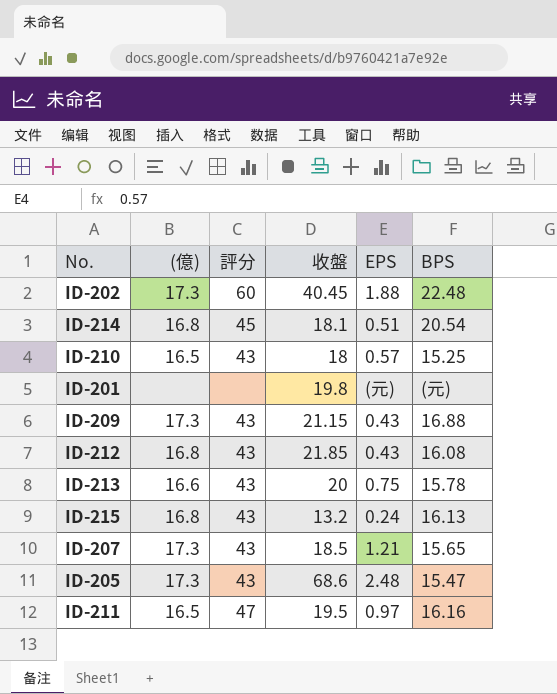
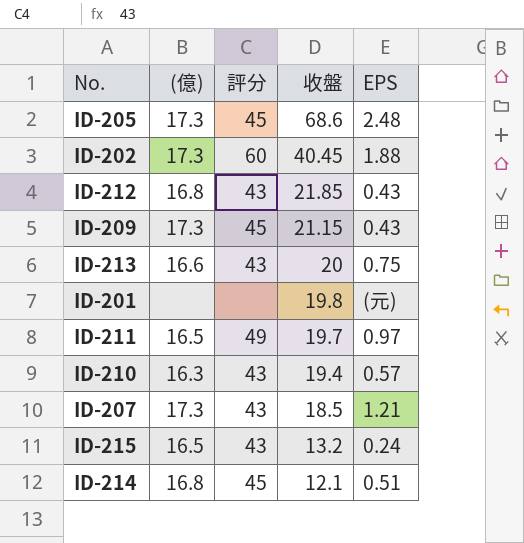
row order: none -> 收盤 descending
column BPS | position: 6 -> none
ID-205 | 評分: 43 -> 45
ID-209 | 評分: 43 -> 45
ID-211 | 評分: 47 -> 49
ID-211 | 收盤: 19.5 -> 19.7
ID-210 | (億): 16.5 -> 16.3
ID-210 | 收盤: 18 -> 19.4
ID-215 | (億): 16.8 -> 16.5
ID-214 | 收盤: 18.1 -> 12.1

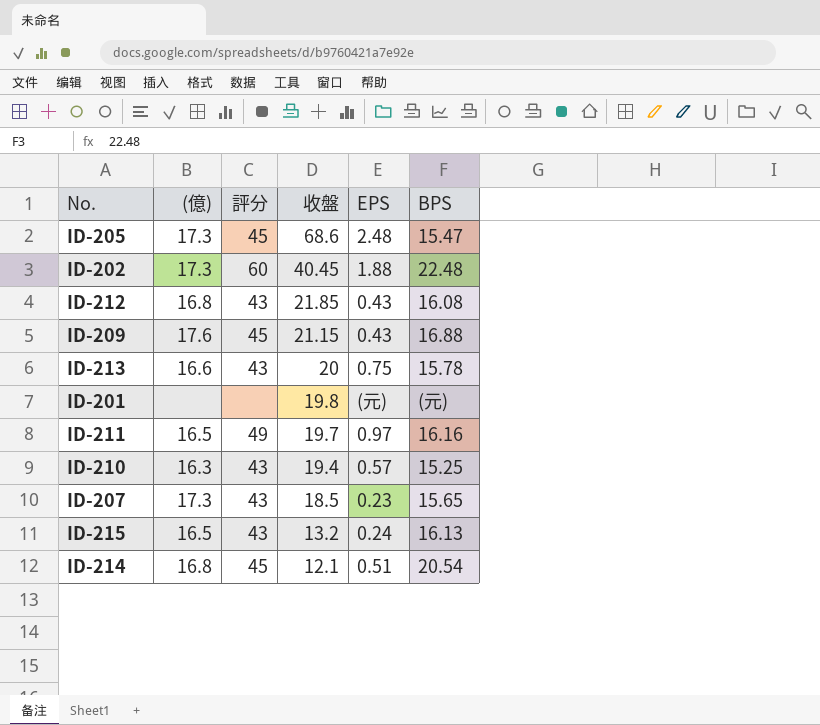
column BPS | position: none -> 6
ID-209 | (億): 17.3 -> 17.6
ID-207 | EPS: 1.21 -> 0.23

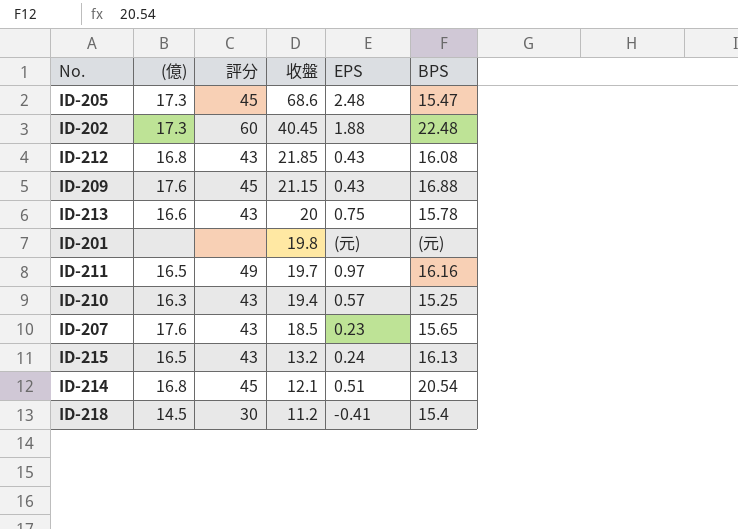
ID-207 | (億): 17.3 -> 17.6
row ID-218: none -> 14.5 | 30 | 11.2 | -0.41 | 15.4

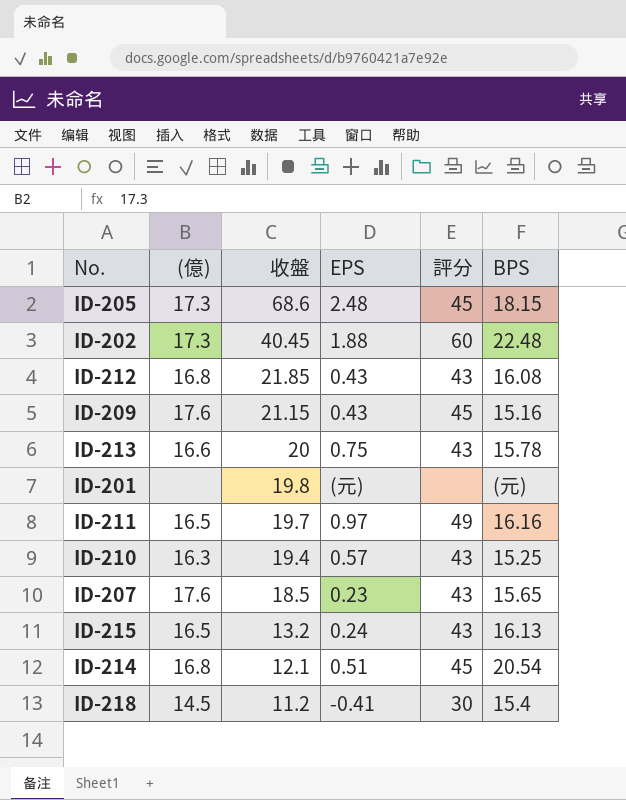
column 評分 | position: 3 -> 5
ID-205 | BPS: 15.47 -> 18.15
ID-209 | BPS: 16.88 -> 15.16

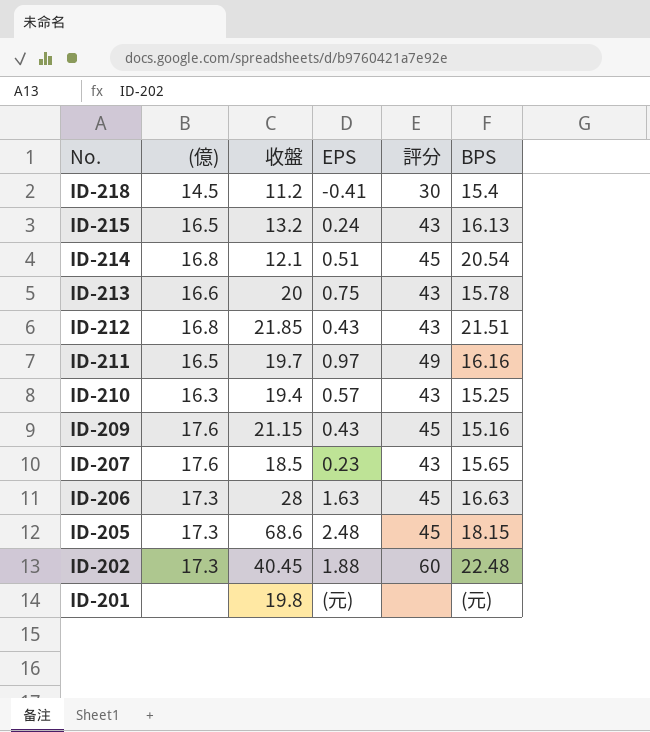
row order: 收盤 descending -> No. descending
ID-212 | BPS: 16.08 -> 21.51
row ID-206: none -> 17.3 | 28 | 1.63 | 45 | 16.63

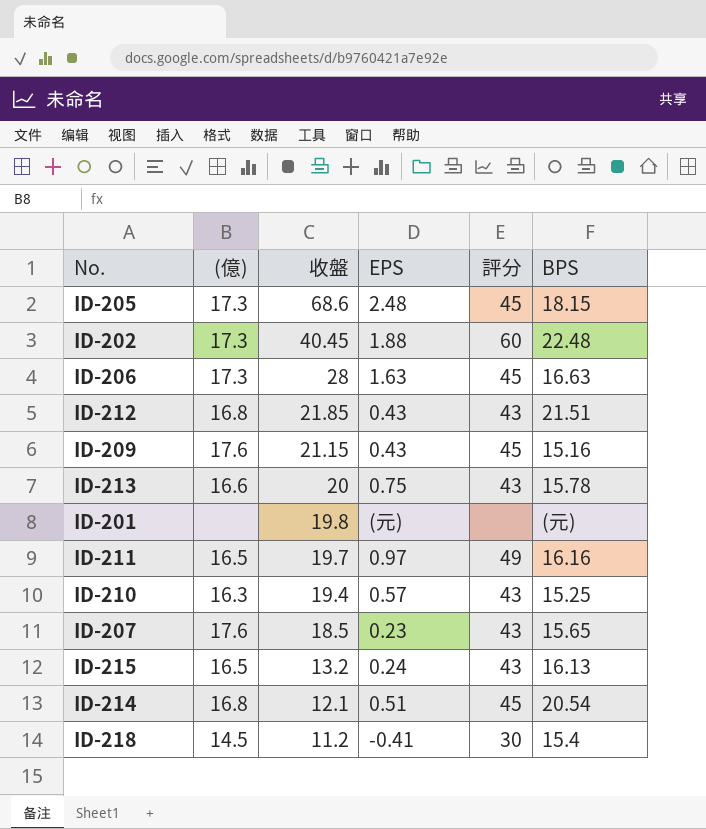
row order: No. descending -> 收盤 descending

